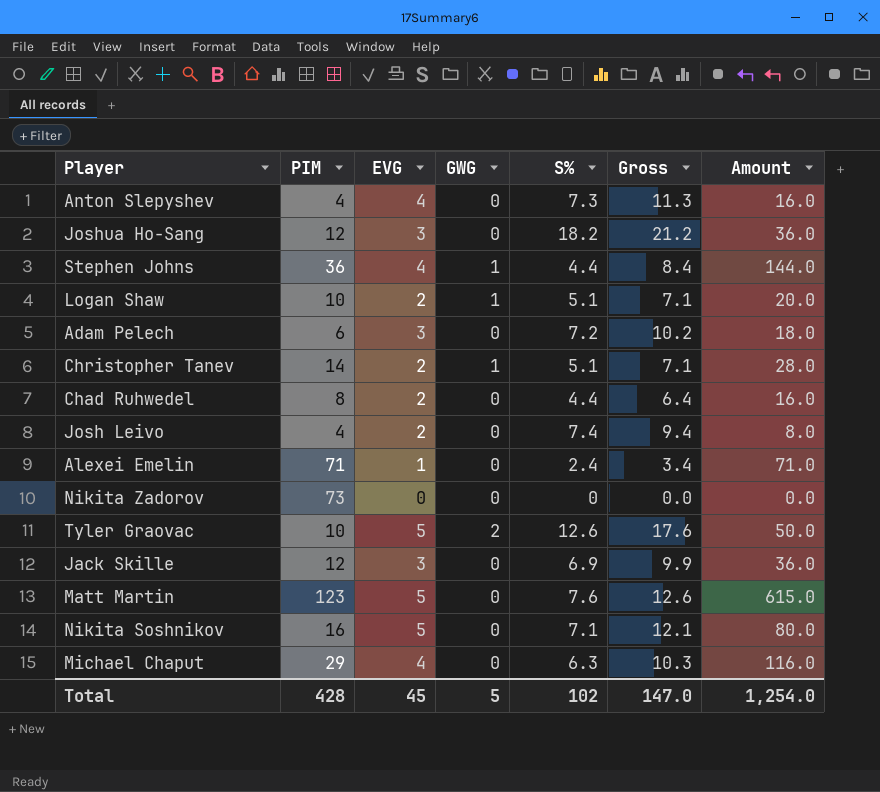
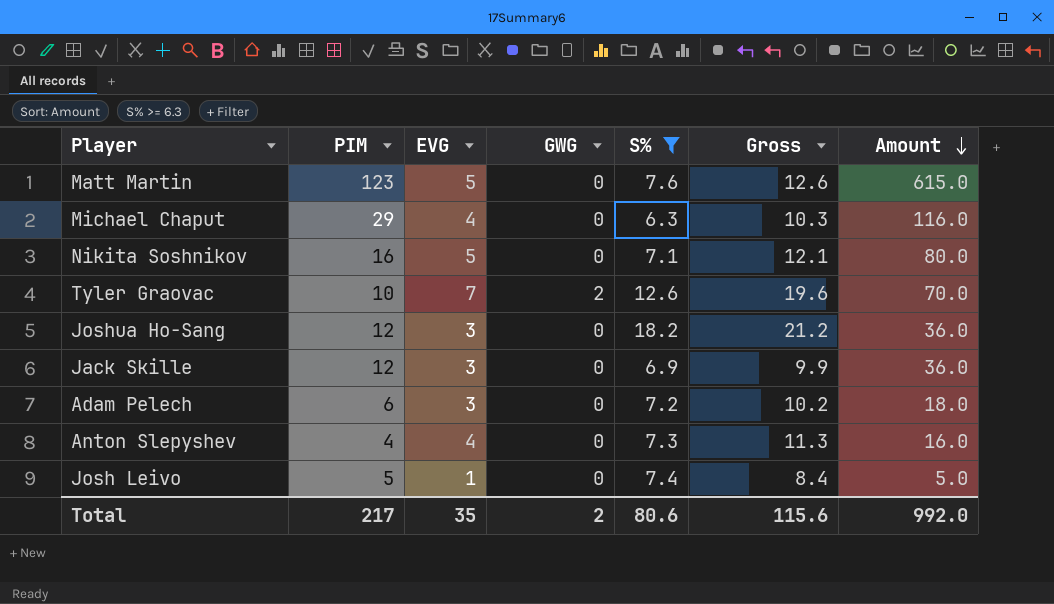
filter: none -> S% >= 6.3
row order: none -> Amount descending
Tyler Graovac | EVG: 5 -> 7
Tyler Graovac | Gross: 17.6 -> 19.6
Tyler Graovac | Amount: 50.0 -> 70.0
Josh Leivo | PIM: 4 -> 5
Josh Leivo | EVG: 2 -> 1
Josh Leivo | Gross: 9.4 -> 8.4
Josh Leivo | Amount: 8.0 -> 5.0
Total | PIM: 428 -> 217
Total | EVG: 45 -> 35
Total | GWG: 5 -> 2
Total | S%: 102 -> 80.6
Total | Gross: 147.0 -> 115.6
Total | Amount: 1,254.0 -> 992.0

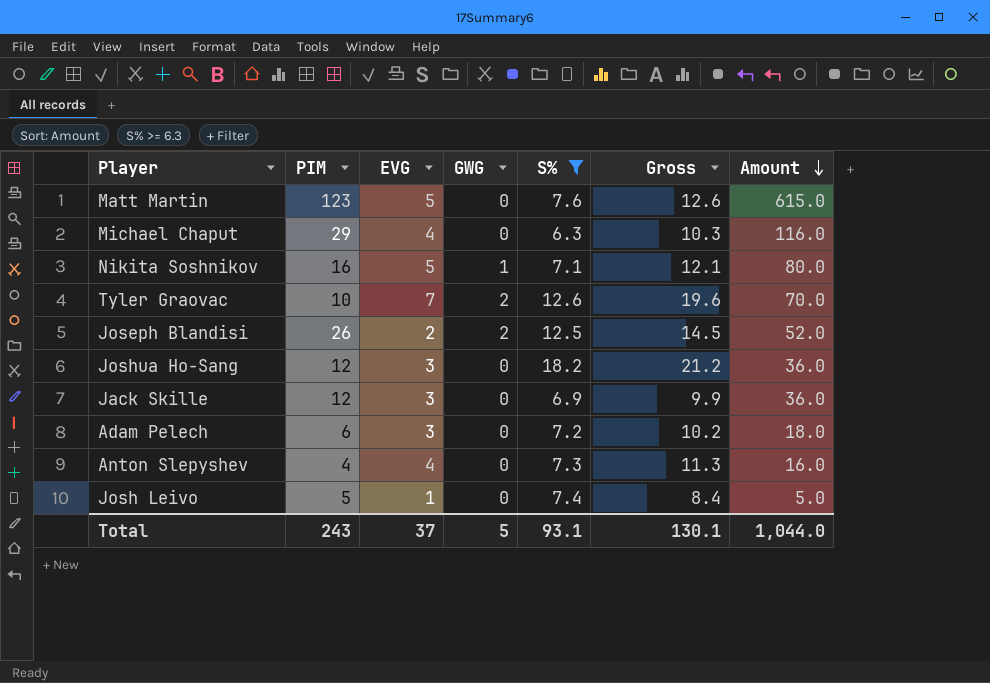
Nikita Soshnikov | GWG: 0 -> 1
row Joseph Blandisi: none -> 26 | 2 | 2 | 12.5 | 14.5 | 52.0
Total | PIM: 217 -> 243
Total | EVG: 35 -> 37
Total | GWG: 2 -> 5
Total | S%: 80.6 -> 93.1
Total | Gross: 115.6 -> 130.1
Total | Amount: 992.0 -> 1,044.0

